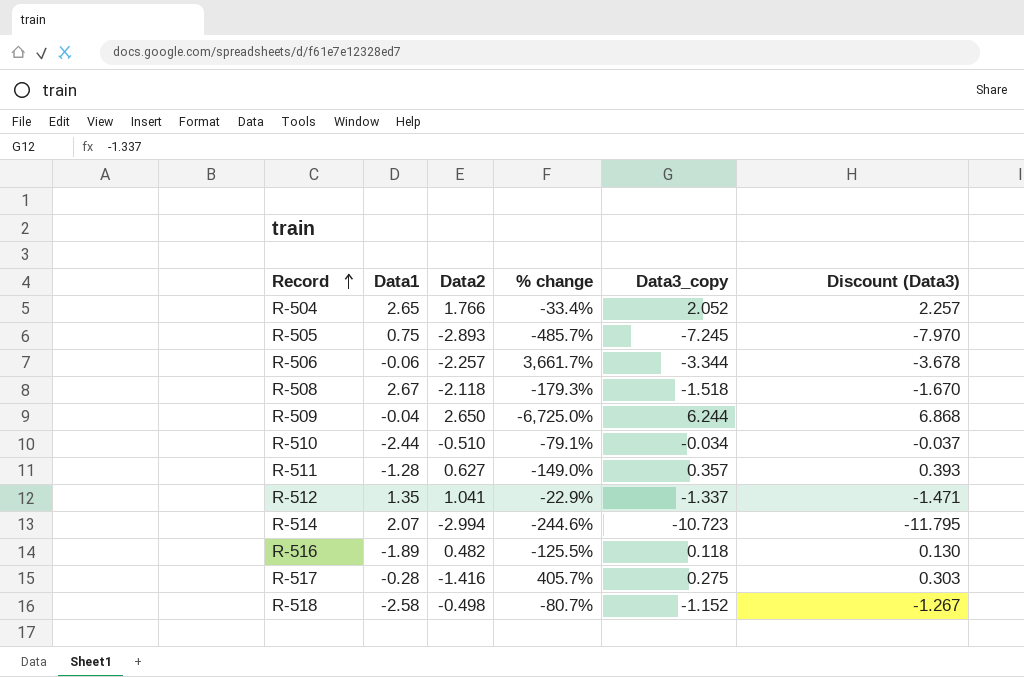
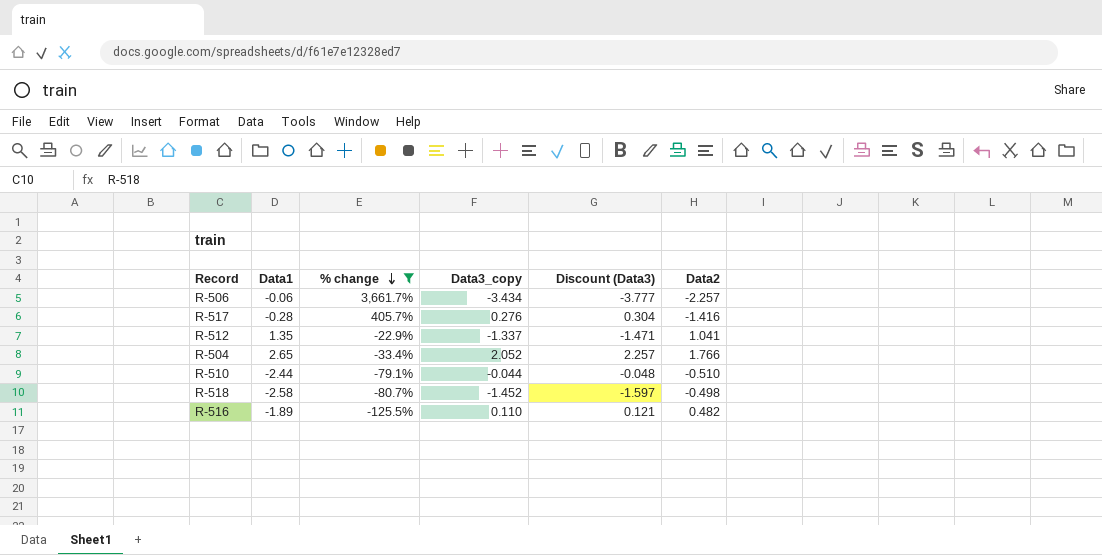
filter: none -> % change >= -125.5%
row order: Record ascending -> % change descending
column Data2 | position: 3 -> 6
R-506 | Data3_copy: -3.344 -> -3.434
R-506 | Discount (Data3): -3.678 -> -3.777
R-517 | Data3_copy: 0.275 -> 0.276
R-517 | Discount (Data3): 0.303 -> 0.304
R-510 | Data3_copy: -0.034 -> -0.044
R-510 | Discount (Data3): -0.037 -> -0.048
R-518 | Data3_copy: -1.152 -> -1.452
R-518 | Discount (Data3): -1.267 -> -1.597
R-516 | Data3_copy: 0.118 -> 0.110
R-516 | Discount (Data3): 0.130 -> 0.121

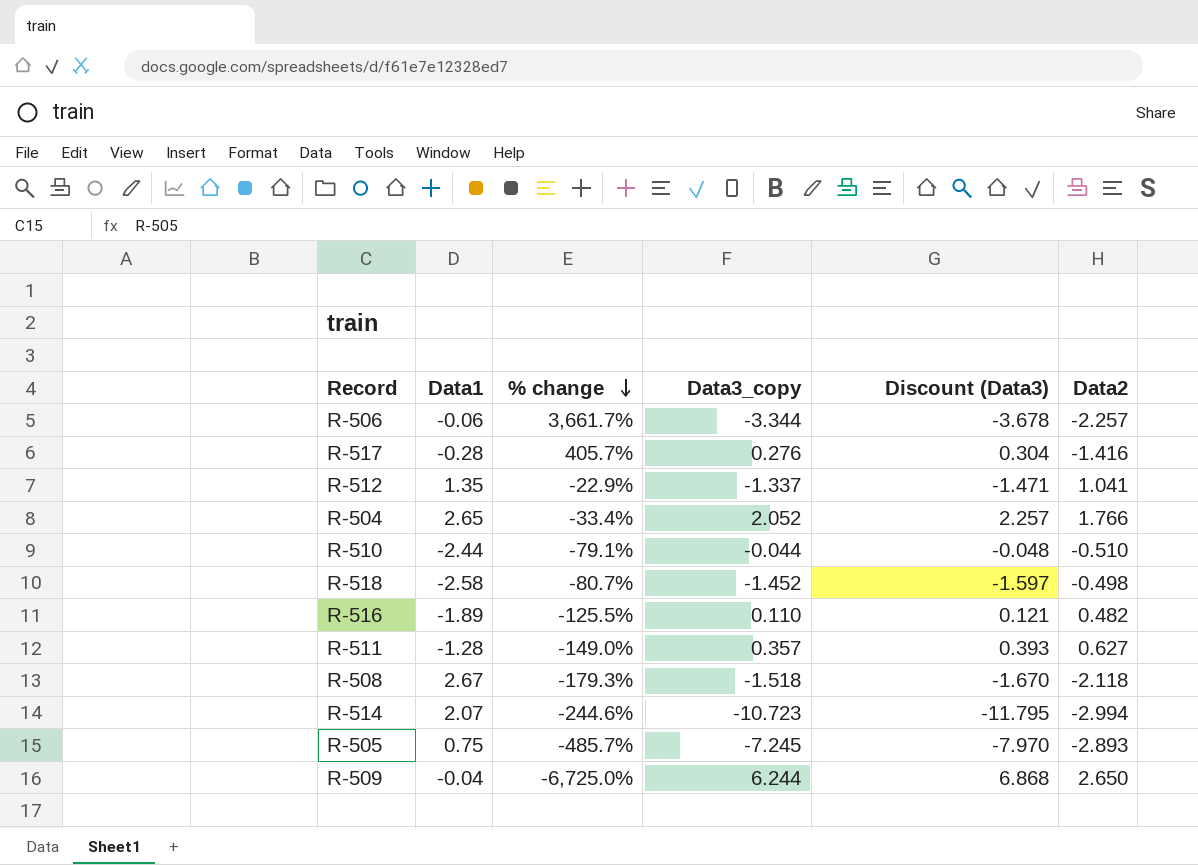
filter: % change >= -125.5% -> none
R-506 | Data3_copy: -3.434 -> -3.344
R-506 | Discount (Data3): -3.777 -> -3.678

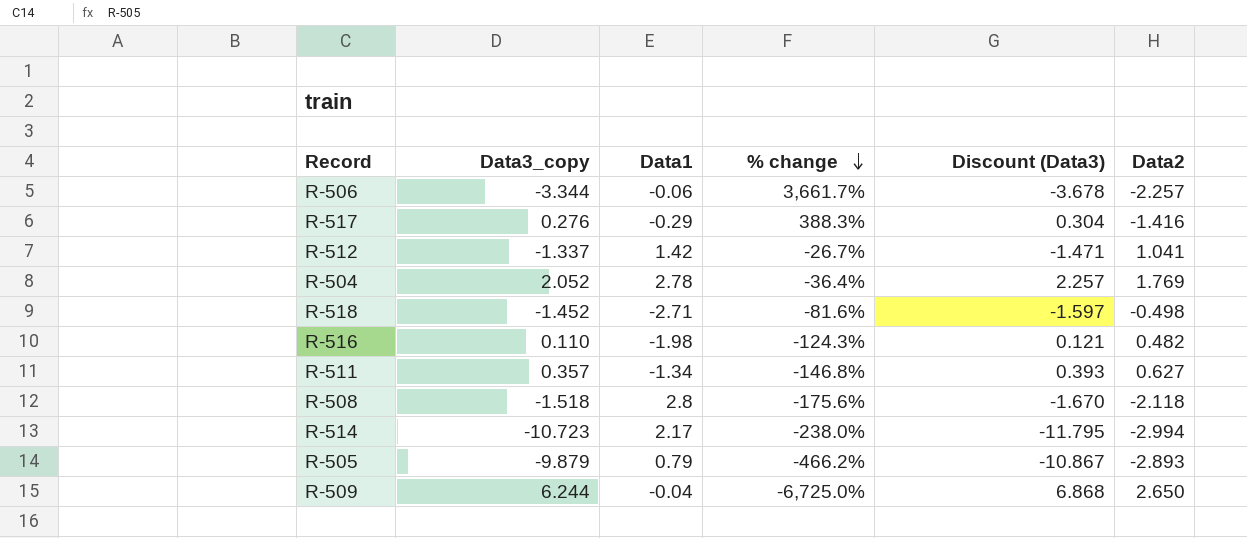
column Data3_copy | position: 4 -> 2
row R-510: -2.44 | -79.1% | -0.044 | -0.048 | -0.510 -> none
R-517 | Data1: -0.28 -> -0.29
R-517 | % change: 405.7% -> 388.3%
R-512 | Data1: 1.35 -> 1.42
R-512 | % change: -22.9% -> -26.7%
R-504 | Data1: 2.65 -> 2.78
R-504 | % change: -33.4% -> -36.4%
R-504 | Data2: 1.766 -> 1.769
R-518 | Data1: -2.58 -> -2.71
R-518 | % change: -80.7% -> -81.6%
R-516 | Data1: -1.89 -> -1.98
R-516 | % change: -125.5% -> -124.3%
R-511 | Data1: -1.28 -> -1.34
R-511 | % change: -149.0% -> -146.8%
R-508 | Data1: 2.67 -> 2.8
R-508 | % change: -179.3% -> -175.6%
R-514 | Data1: 2.07 -> 2.17
R-514 | % change: -244.6% -> -238.0%
R-505 | Data3_copy: -7.245 -> -9.879
R-505 | Data1: 0.75 -> 0.79
R-505 | % change: -485.7% -> -466.2%
R-505 | Discount (Data3): -7.970 -> -10.867

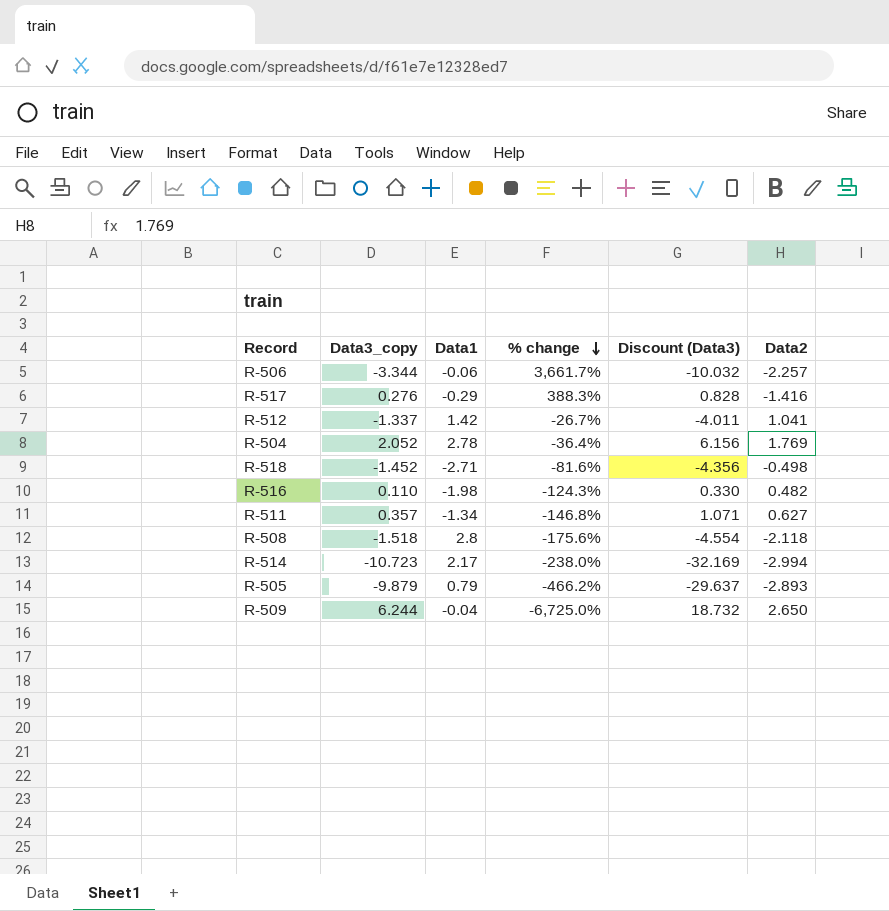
column Discount (Data3) | formula: [Data3_copy] * 1.1 -> [Data3_copy] * 3

